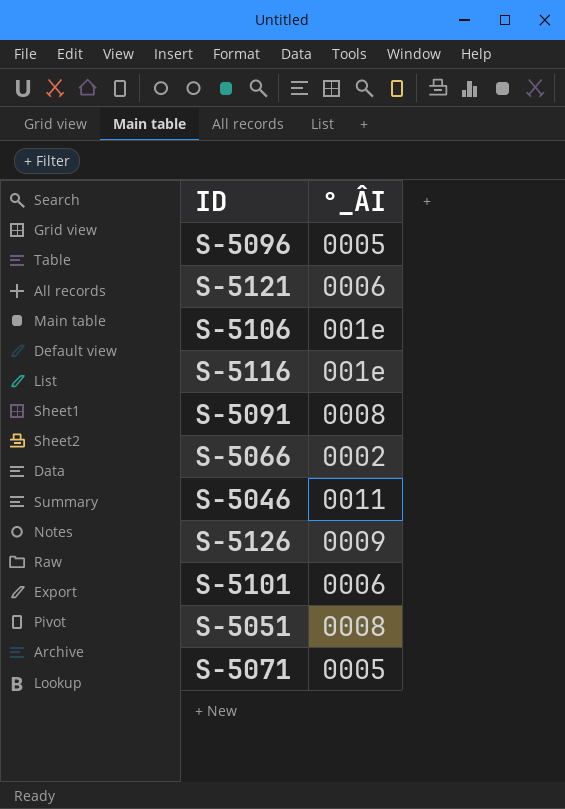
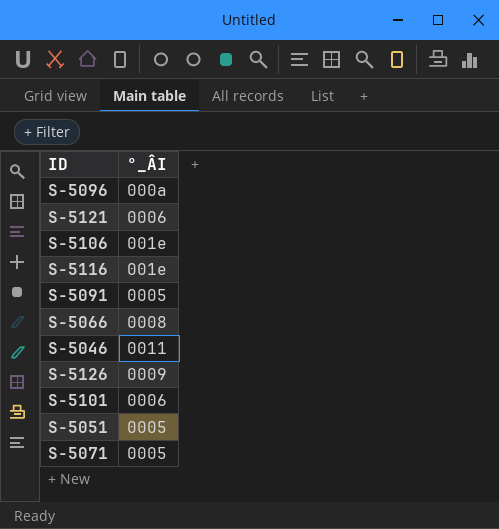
S-5096 | °_ÂI: 0005 -> 000a
S-5091 | °_ÂI: 0008 -> 0005
S-5066 | °_ÂI: 0002 -> 0008
S-5051 | °_ÂI: 0008 -> 0005

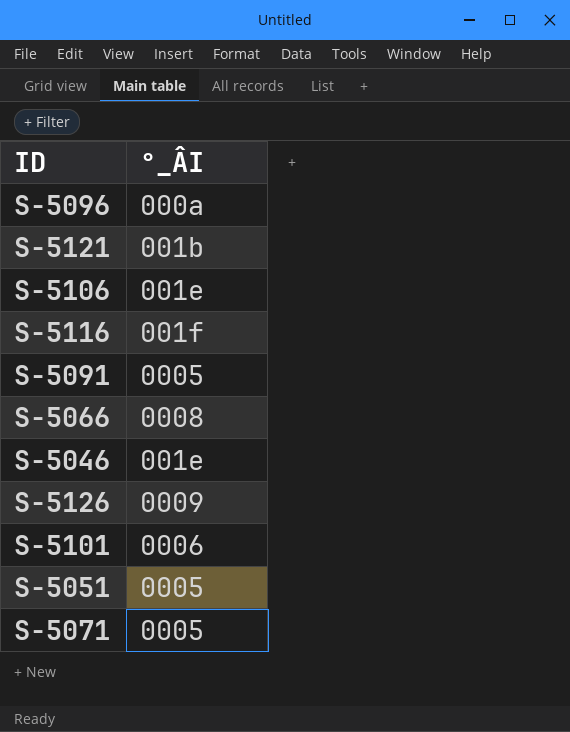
S-5121 | °_ÂI: 0006 -> 001b
S-5116 | °_ÂI: 001e -> 001f
S-5046 | °_ÂI: 0011 -> 001e

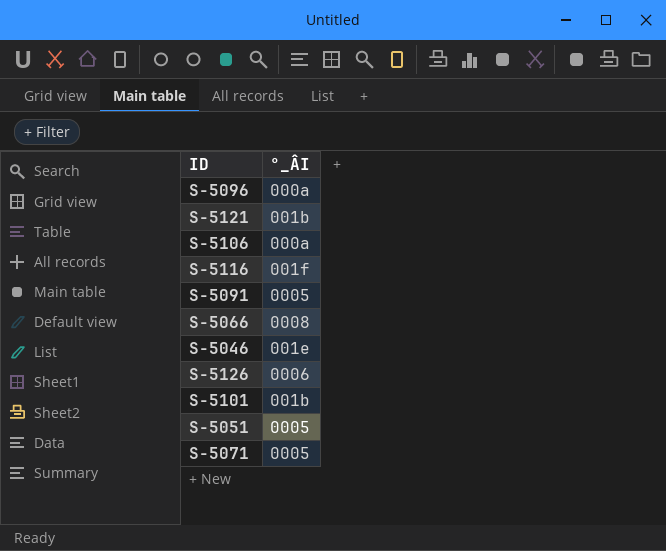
S-5106 | °_ÂI: 001e -> 000a
S-5126 | °_ÂI: 0009 -> 0006
S-5101 | °_ÂI: 0006 -> 001b

